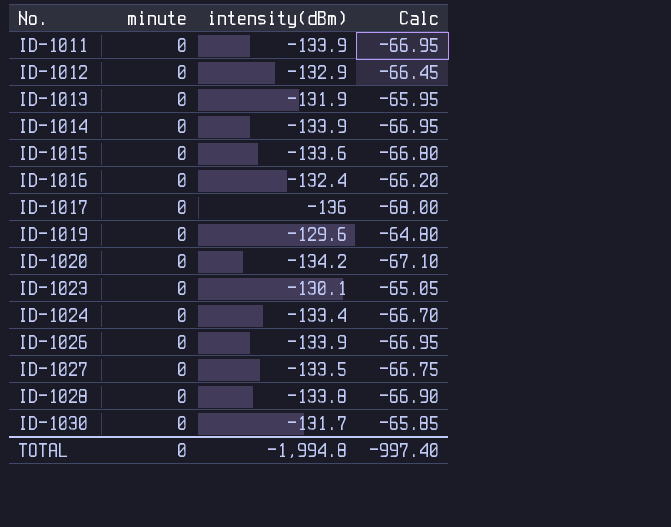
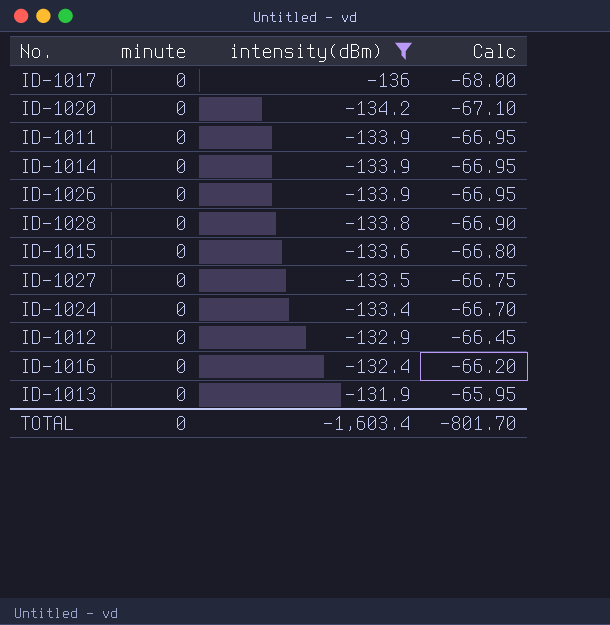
filter: none -> intensity(dBm) <= -131.9
row order: No. ascending -> intensity(dBm) ascending
TOTAL | intensity(dBm): -1,994.8 -> -1,603.4
TOTAL | Calc: -997.40 -> -801.70

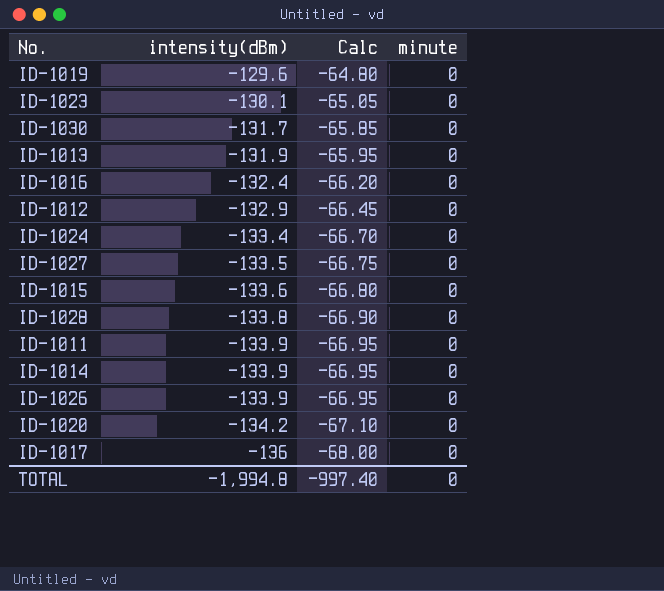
filter: intensity(dBm) <= -131.9 -> none
row order: intensity(dBm) ascending -> intensity(dBm) descending
column minute | position: 2 -> 4
TOTAL | intensity(dBm): -1,603.4 -> -1,994.8
TOTAL | Calc: -801.70 -> -997.40

